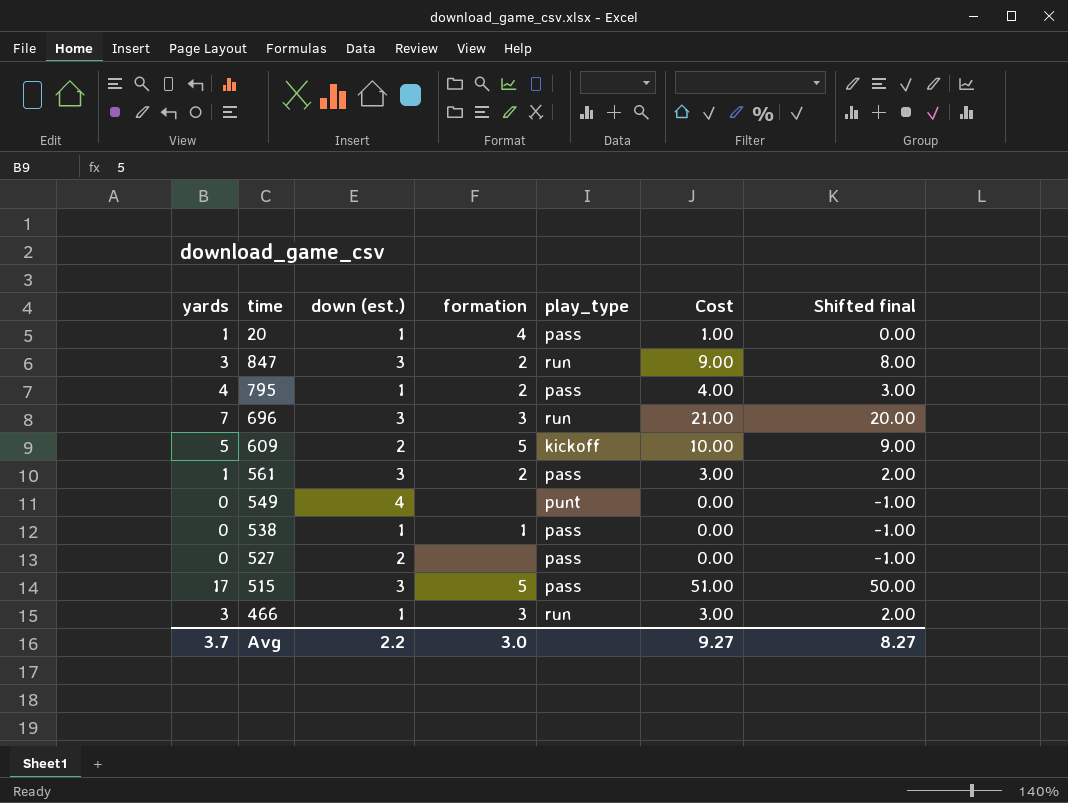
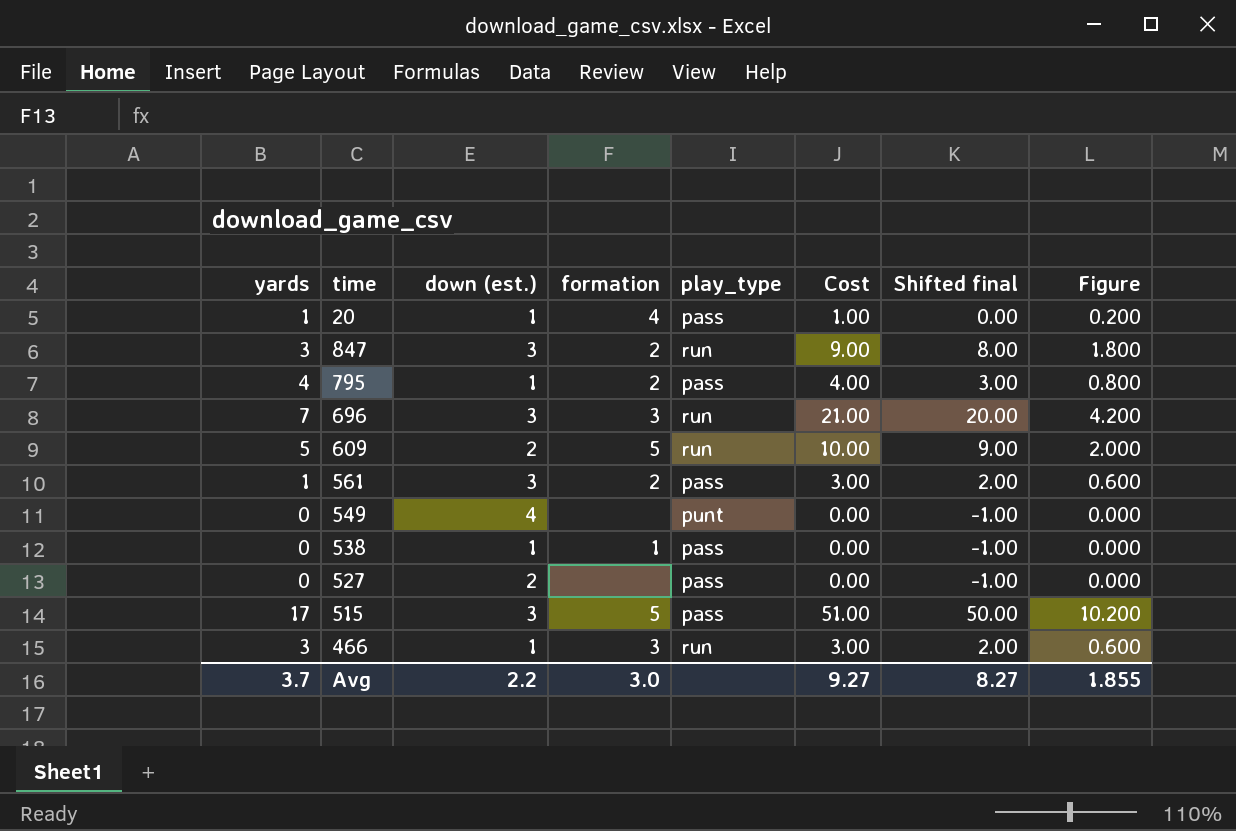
column Figure | formula: none -> [Cost] * 0.2
609 | play_type: kickoff -> run

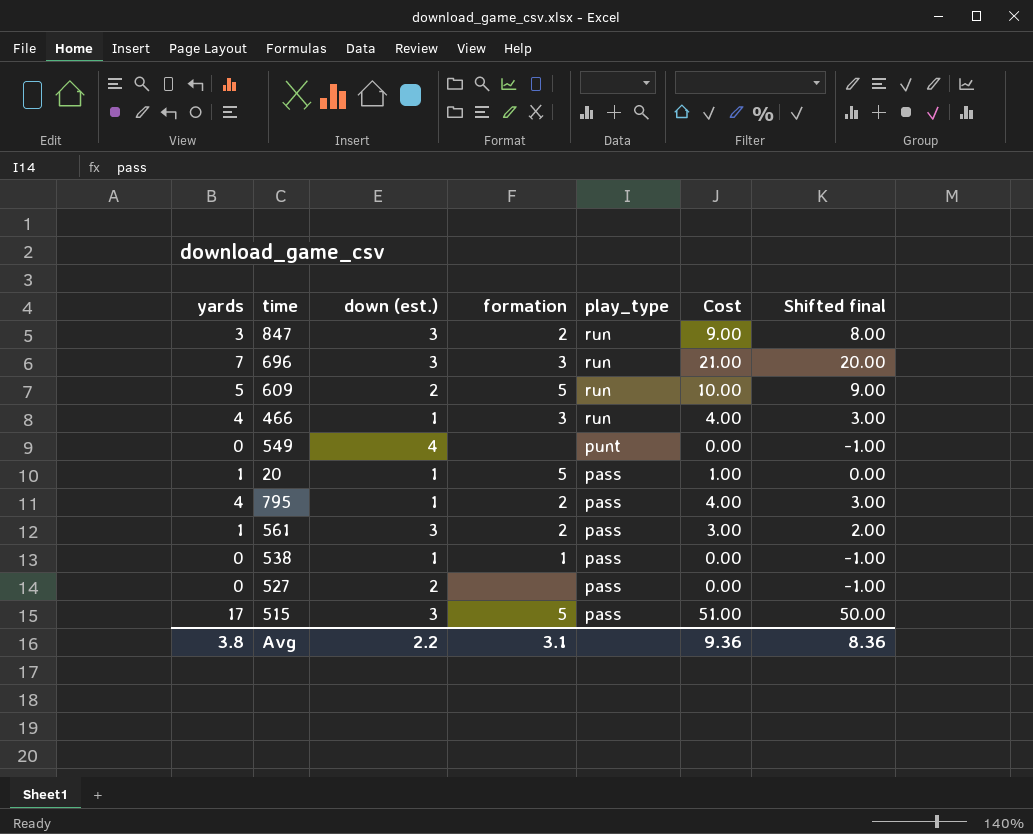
row order: none -> play_type descending
column Figure | formula: [Cost] * 0.2 -> none
466 | yards: 3 -> 4
466 | Cost: 3.00 -> 4.00
466 | Shifted final: 2.00 -> 3.00
20 | formation: 4 -> 5
Avg | yards: 3.7 -> 3.8
Avg | formation: 3.0 -> 3.1
Avg | Cost: 9.27 -> 9.36
Avg | Shifted final: 8.27 -> 8.36

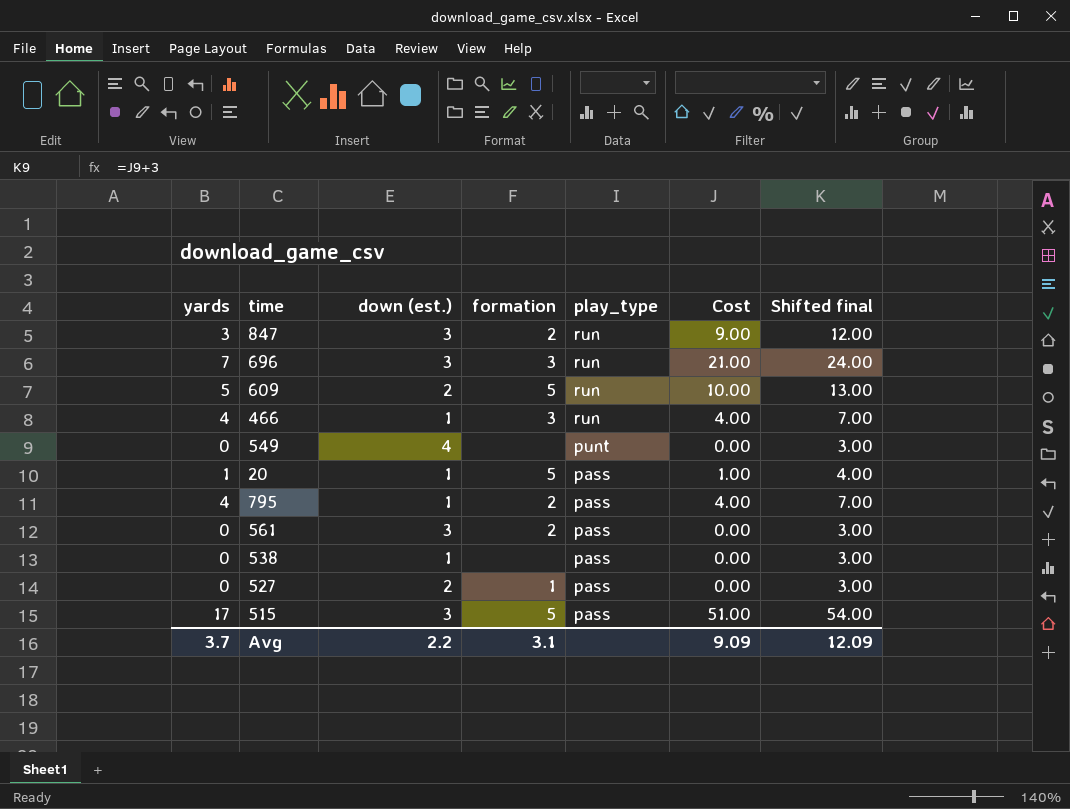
column Shifted final | formula: [Cost] - 1 -> [Cost] + 3
561 | yards: 1 -> 0
561 | Cost: 3.00 -> 0.00
538 | formation: 1 -> none
527 | formation: none -> 1
Avg | yards: 3.8 -> 3.7
Avg | Cost: 9.36 -> 9.09
Avg | Shifted final: 8.36 -> 12.09

